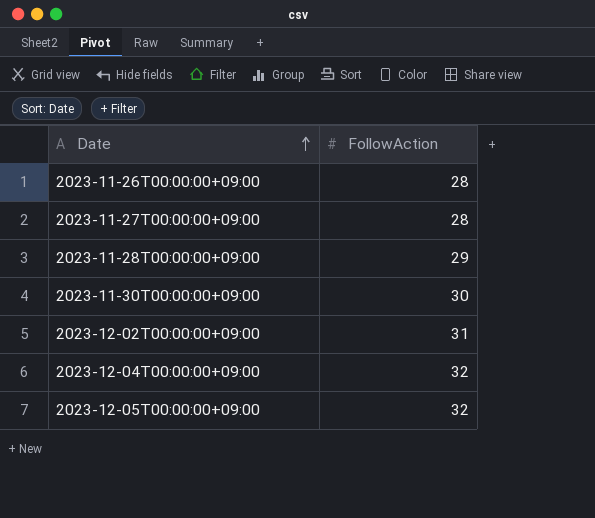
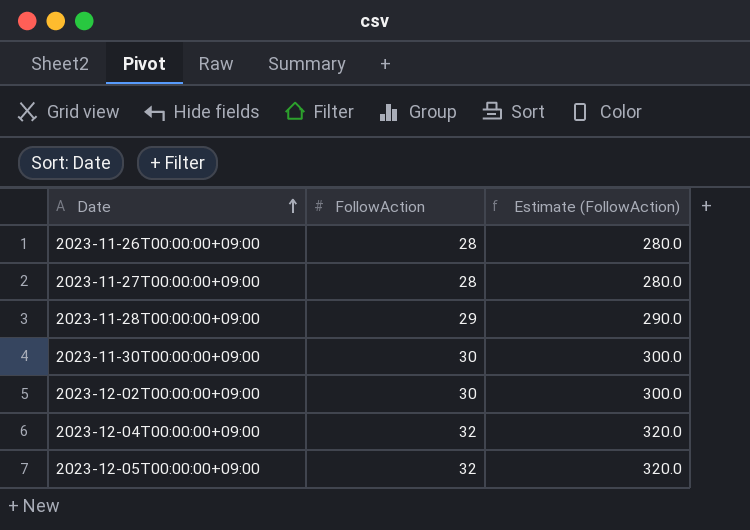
column Estimate (FollowAction) | formula: none -> [FollowAction] * 10
2023-12-02T00:00:00+09:00 | FollowAction: 31 -> 30

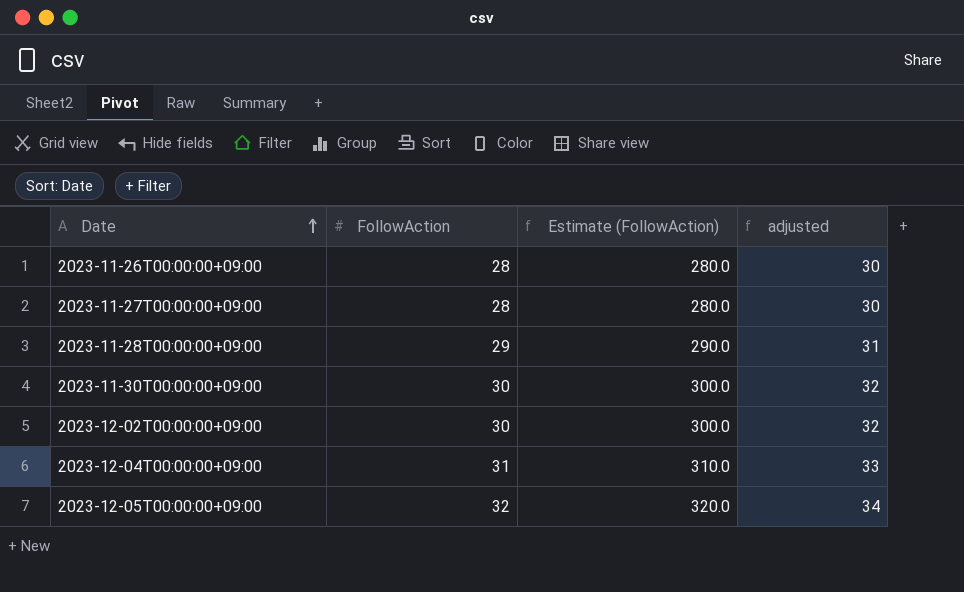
column adjusted | formula: none -> [FollowAction] + 2
2023-12-04T00:00:00+09:00 | FollowAction: 32 -> 31
2023-12-04T00:00:00+09:00 | Estimate (FollowAction): 320.0 -> 310.0

